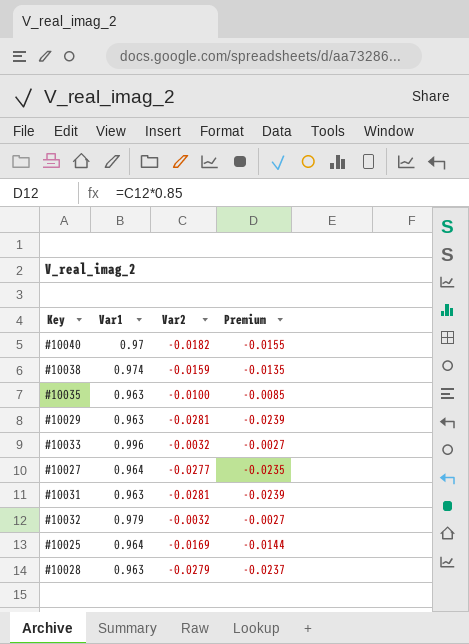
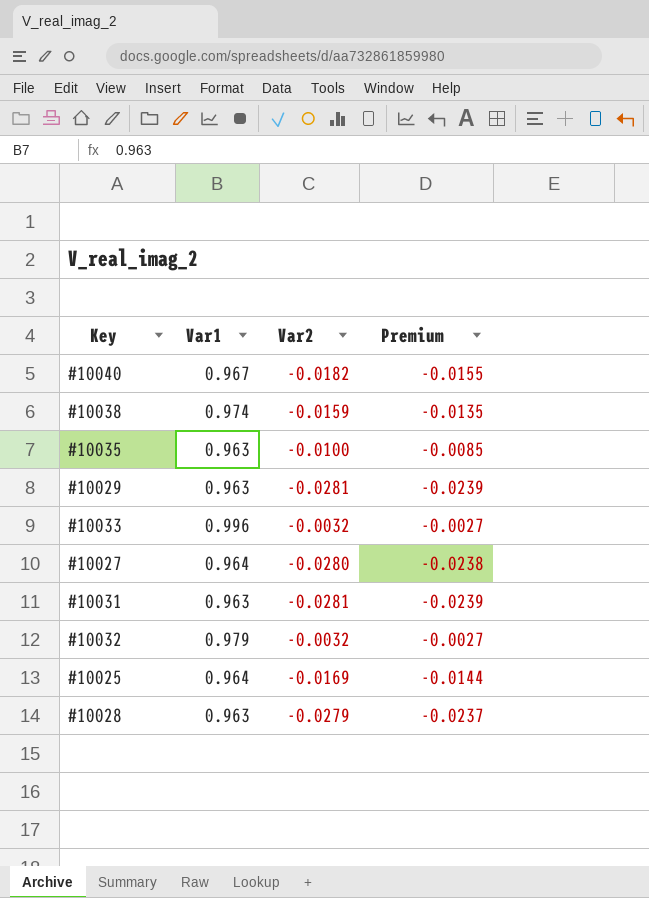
#10040 | Var1: 0.97 -> 0.967
#10027 | Var2: -0.0277 -> -0.0280
#10027 | Premium: -0.0235 -> -0.0238

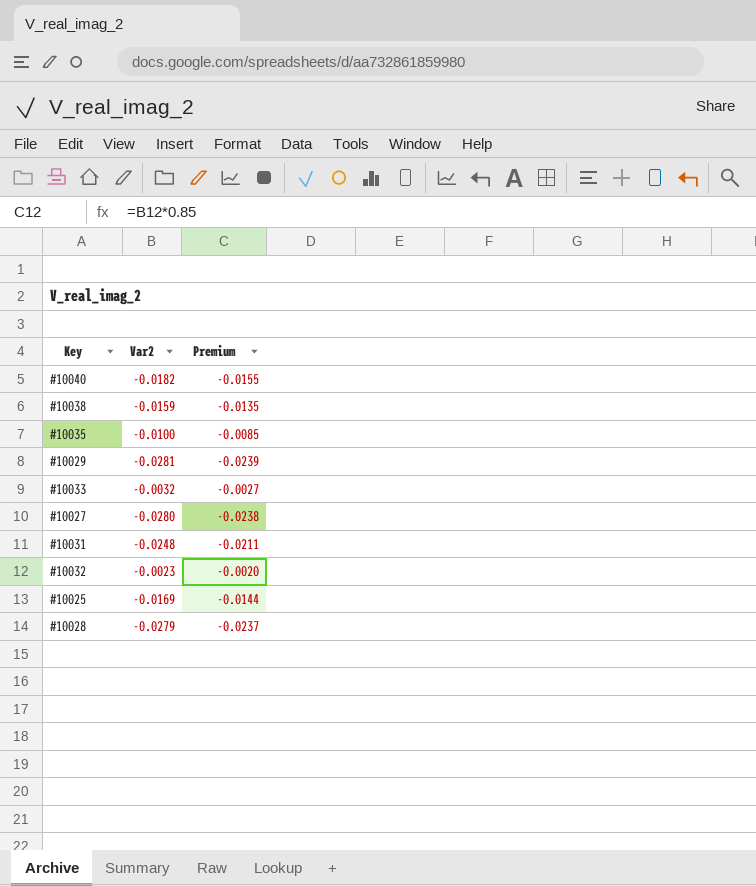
column Var1 | position: 2 -> none
#10031 | Var2: -0.0281 -> -0.0248
#10031 | Premium: -0.0239 -> -0.0211
#10032 | Var2: -0.0032 -> -0.0023
#10032 | Premium: -0.0027 -> -0.0020

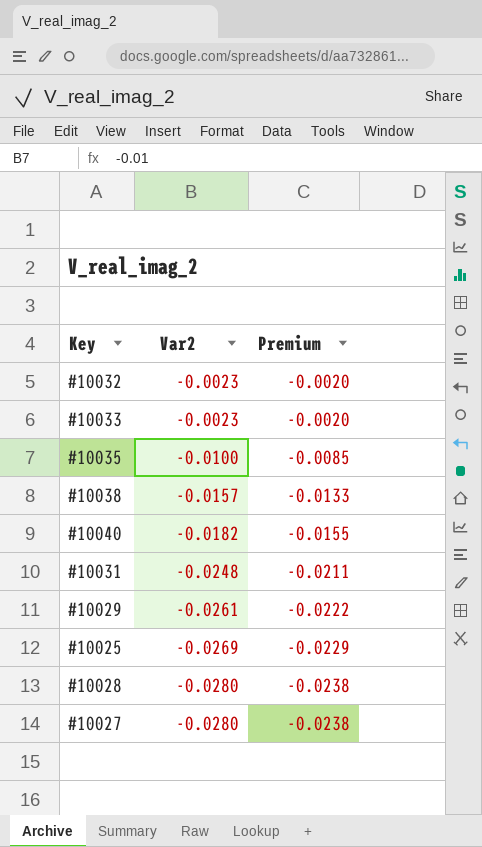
row order: none -> Var2 descending
#10033 | Var2: -0.0032 -> -0.0023
#10033 | Premium: -0.0027 -> -0.0020
#10038 | Var2: -0.0159 -> -0.0157
#10038 | Premium: -0.0135 -> -0.0133
#10029 | Var2: -0.0281 -> -0.0261
#10029 | Premium: -0.0239 -> -0.0222
#10025 | Var2: -0.0169 -> -0.0269
#10025 | Premium: -0.0144 -> -0.0229
#10028 | Var2: -0.0279 -> -0.0280
#10028 | Premium: -0.0237 -> -0.0238

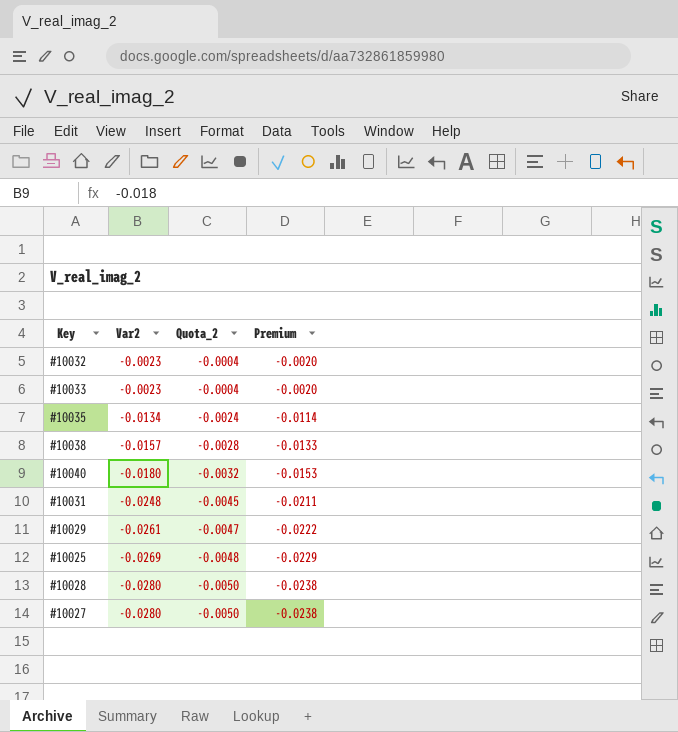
column Quota_2 | formula: none -> [Var2] * 0.18
#10035 | Var2: -0.0100 -> -0.0134
#10035 | Premium: -0.0085 -> -0.0114
#10040 | Var2: -0.0182 -> -0.0180
#10040 | Premium: -0.0155 -> -0.0153

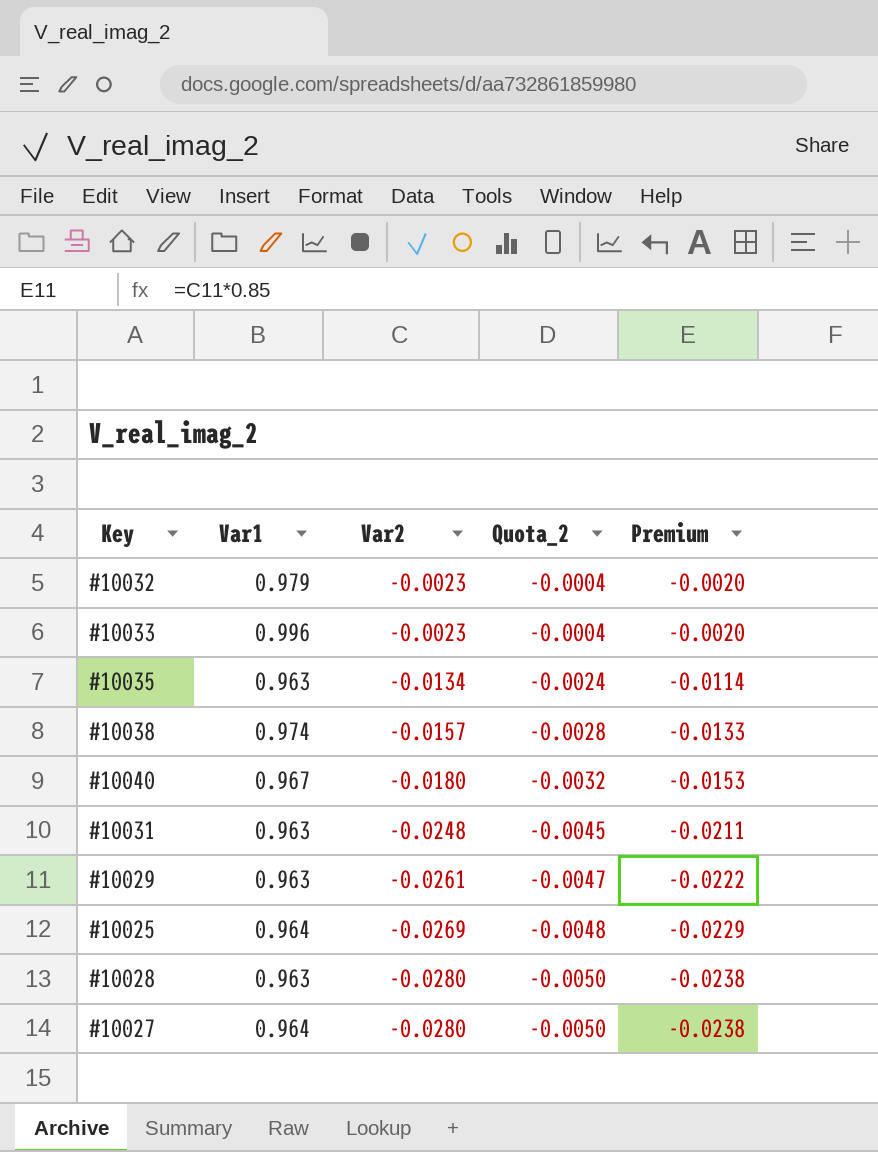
column Var1 | position: none -> 2

